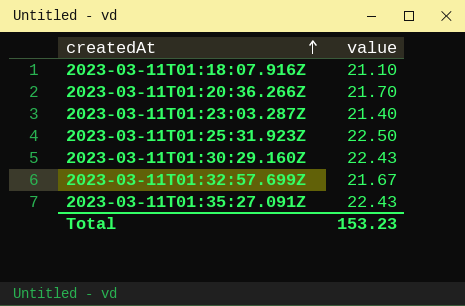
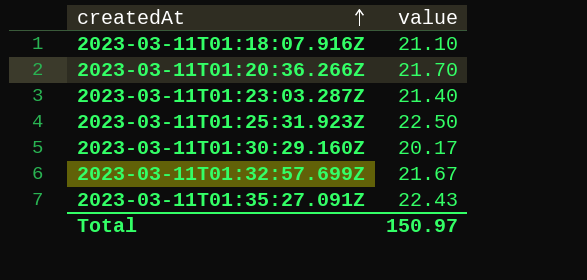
2023-03-11T01:30:29.160Z | value: 22.43 -> 20.17
Total | value: 153.23 -> 150.97

